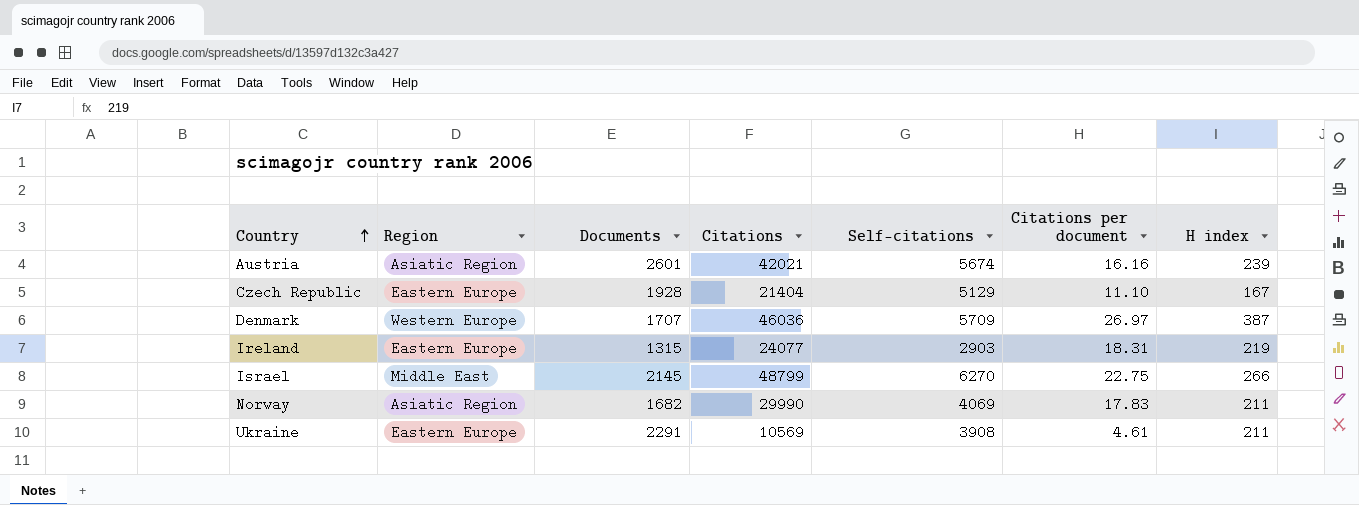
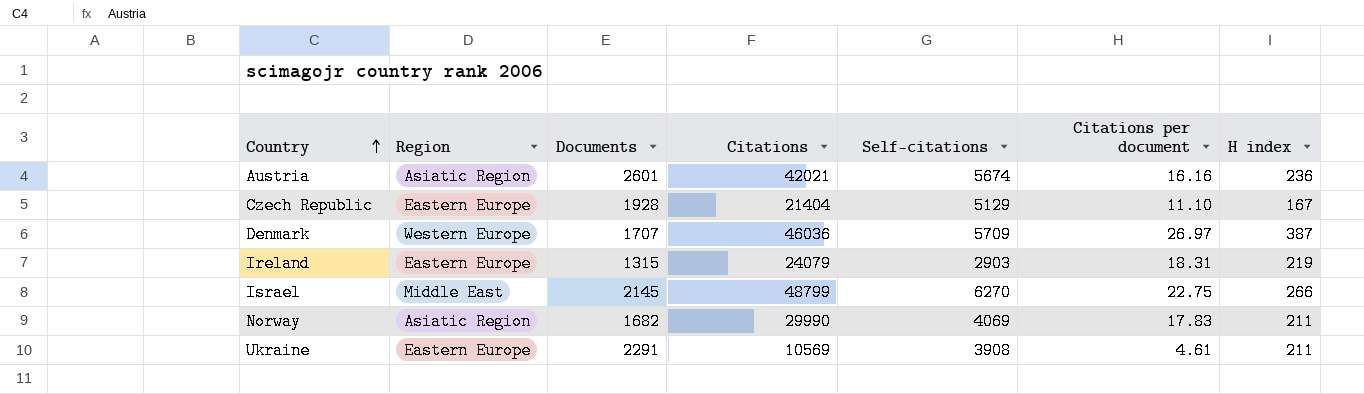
Austria | H index: 239 -> 236
Ireland | Citations: 24077 -> 24079

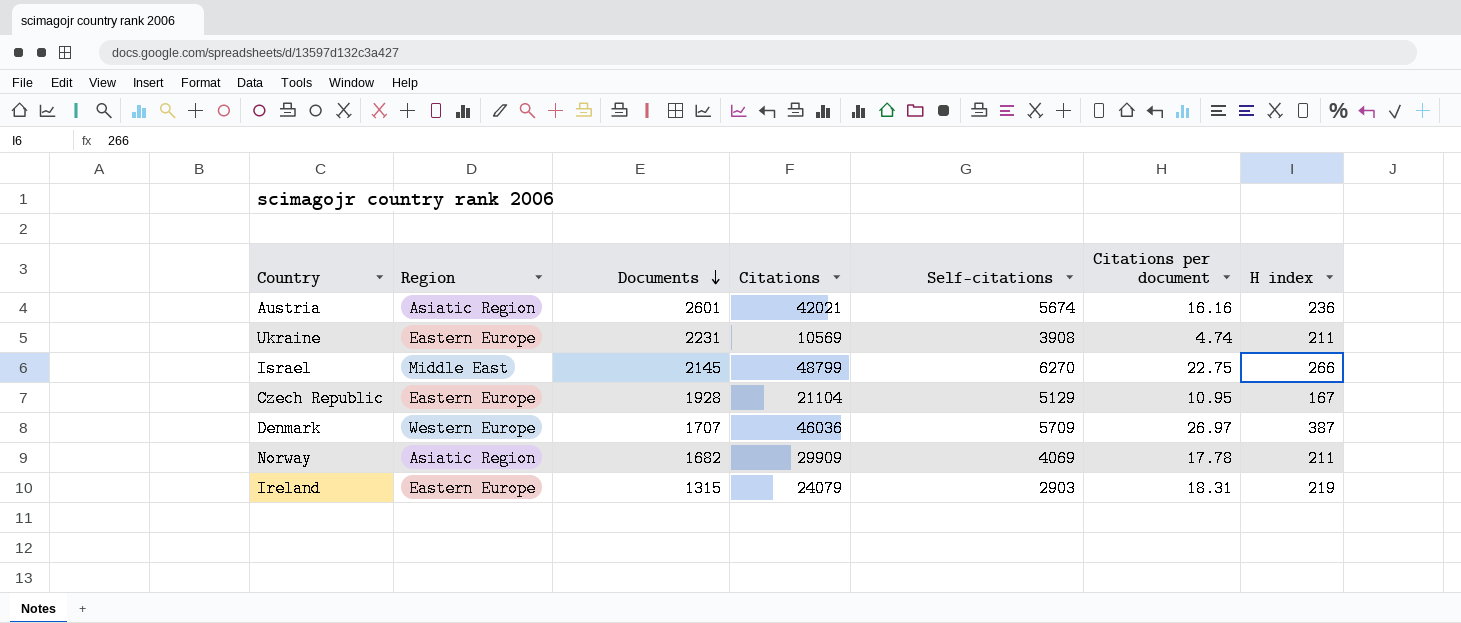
row order: Country ascending -> Documents descending
Ukraine | Documents: 2291 -> 2231
Ukraine | Citations per document: 4.61 -> 4.74
Czech Republic | Citations: 21404 -> 21104
Czech Republic | Citations per document: 11.10 -> 10.95
Norway | Citations: 29990 -> 29909
Norway | Citations per document: 17.83 -> 17.78

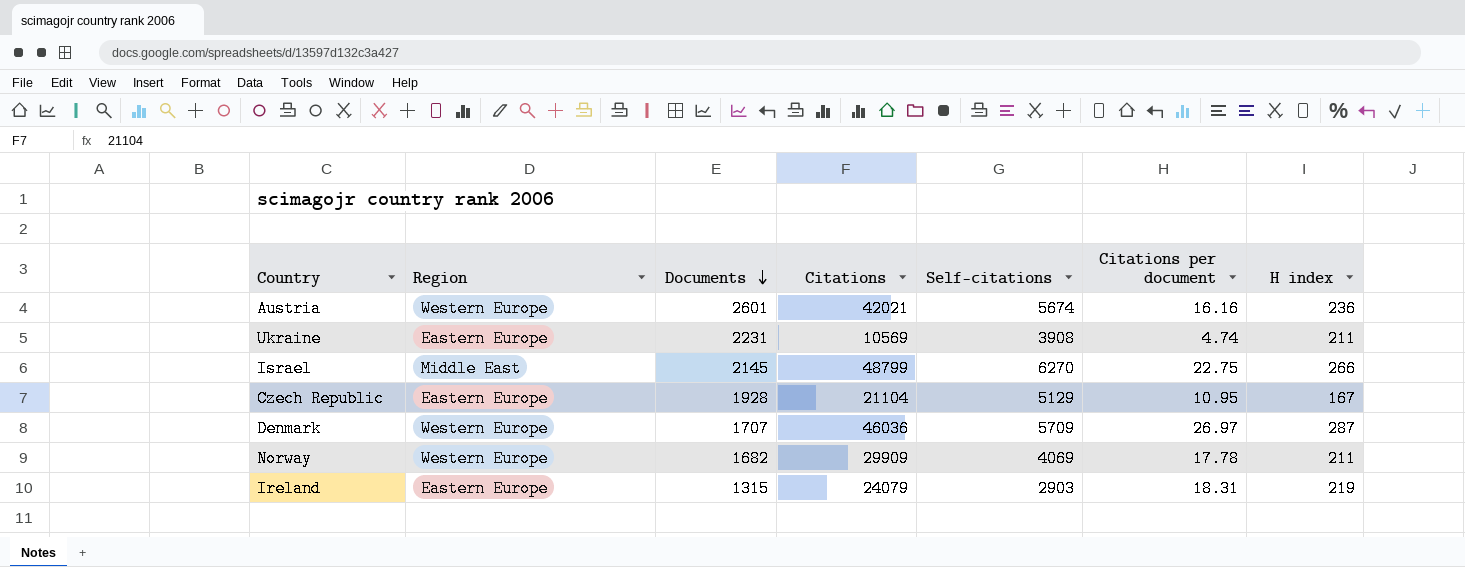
Austria | Region: Asiatic Region -> Western Europe
Denmark | H index: 387 -> 287
Norway | Region: Asiatic Region -> Western Europe

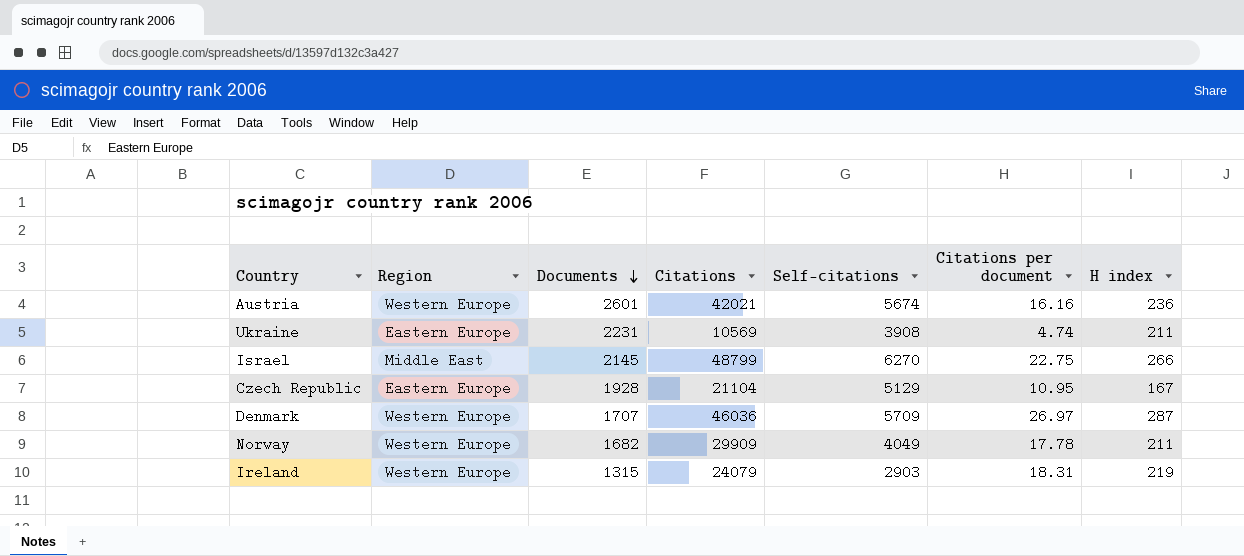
Norway | Self-citations: 4069 -> 4049
Ireland | Region: Eastern Europe -> Western Europe

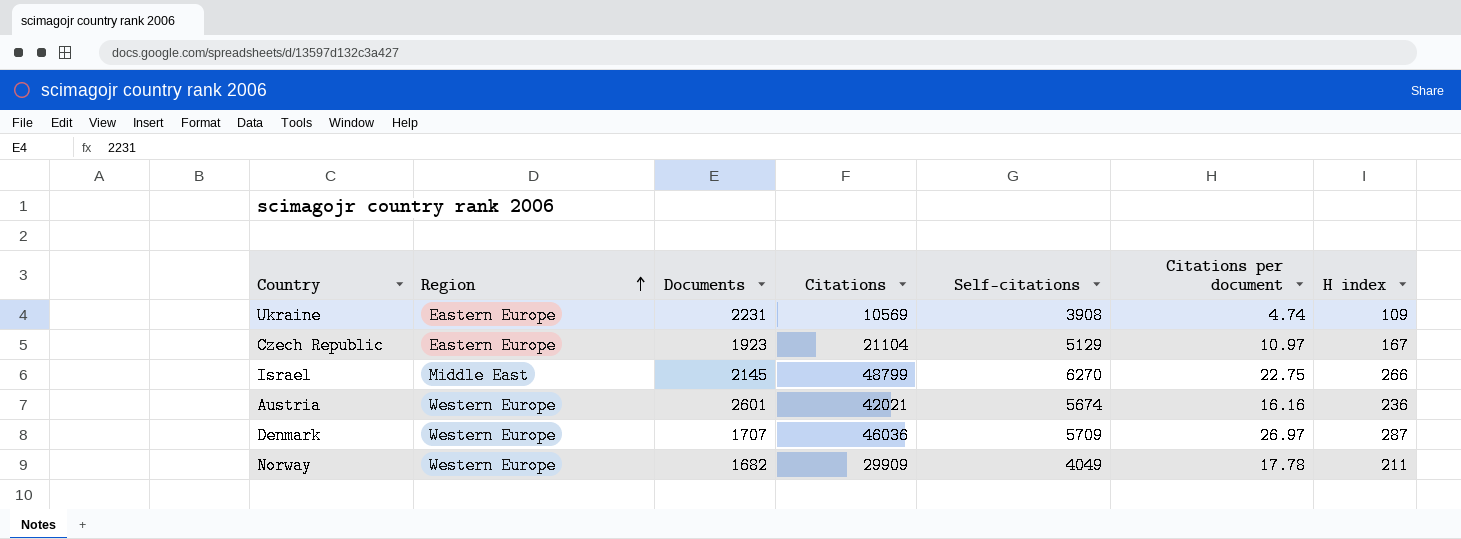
row order: Documents descending -> Region ascending
row Ireland: Western Europe | 1315 | 24079 | 2903 | 18.31 | 219 -> none
Ukraine | H index: 211 -> 109
Czech Republic | Documents: 1928 -> 1923
Czech Republic | Citations per document: 10.95 -> 10.97

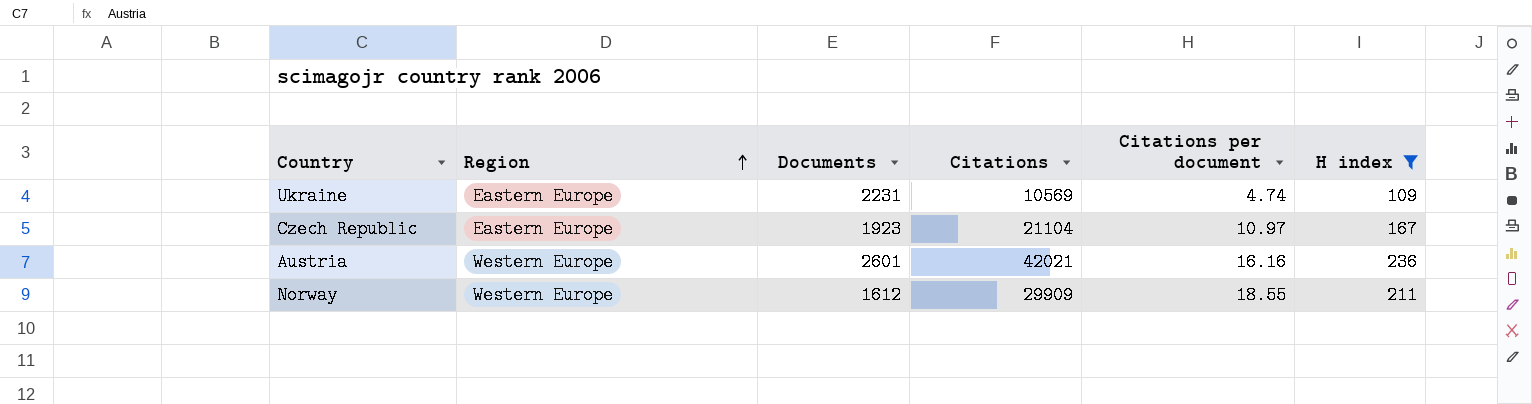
filter: none -> H index <= 236
column Self-citations | position: 5 -> none
Norway | Documents: 1682 -> 1612
Norway | Citations per document: 17.78 -> 18.55

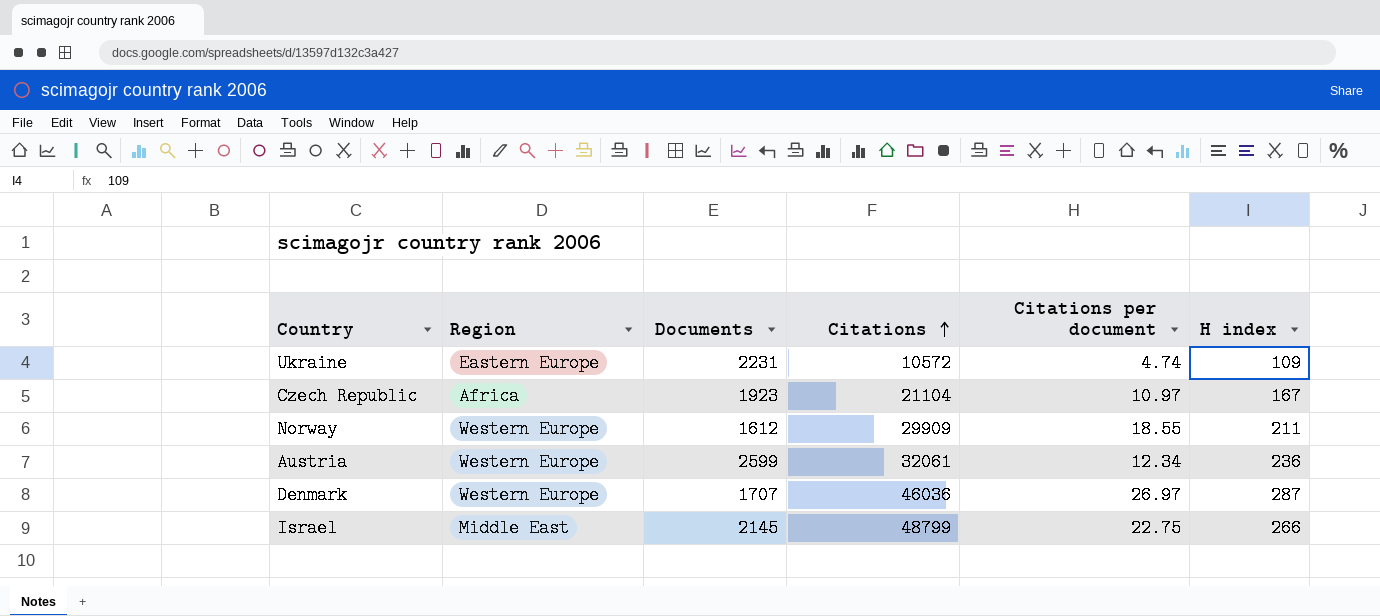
filter: H index <= 236 -> none
row order: Region ascending -> Citations ascending
Ukraine | Citations: 10569 -> 10572
Czech Republic | Region: Eastern Europe -> Africa
Austria | Documents: 2601 -> 2599
Austria | Citations: 42021 -> 32061
Austria | Citations per document: 16.16 -> 12.34

